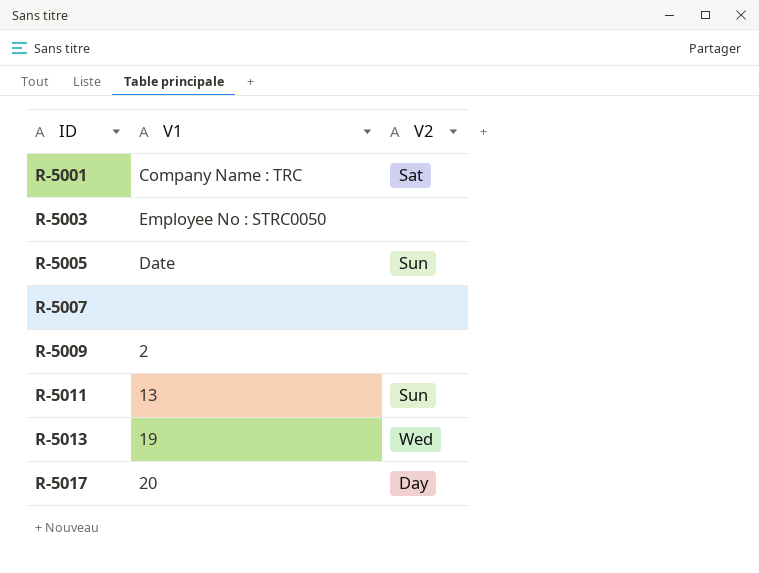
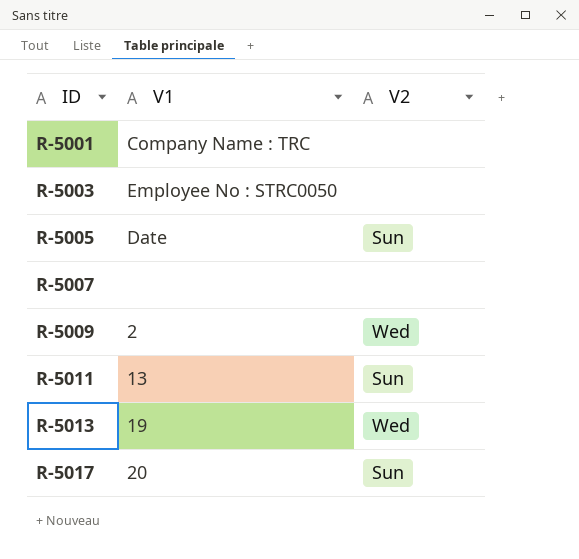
R-5001 | V2: Sat -> none
R-5009 | V2: none -> Wed
R-5017 | V2: Day -> Sun

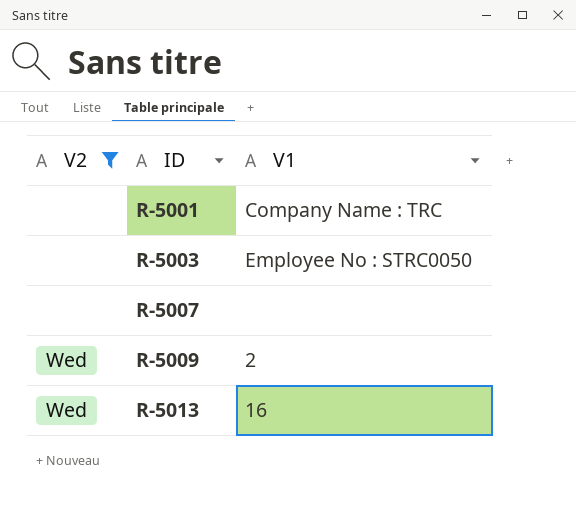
filter: none -> V2 != Sun
column V2 | position: 3 -> 1
R-5013 | V1: 19 -> 16

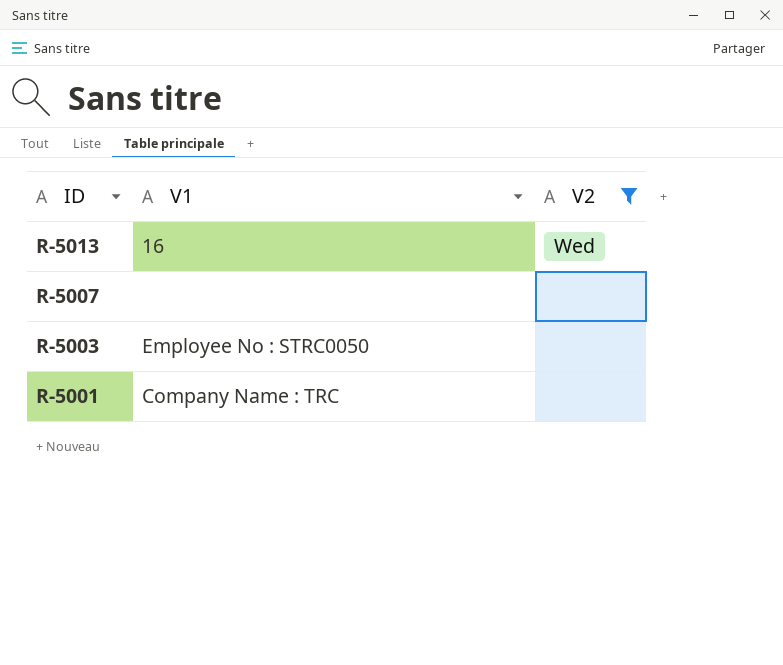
row order: ID ascending -> ID descending
column V2 | position: 1 -> 3
row R-5009: Wed | 2 -> none

